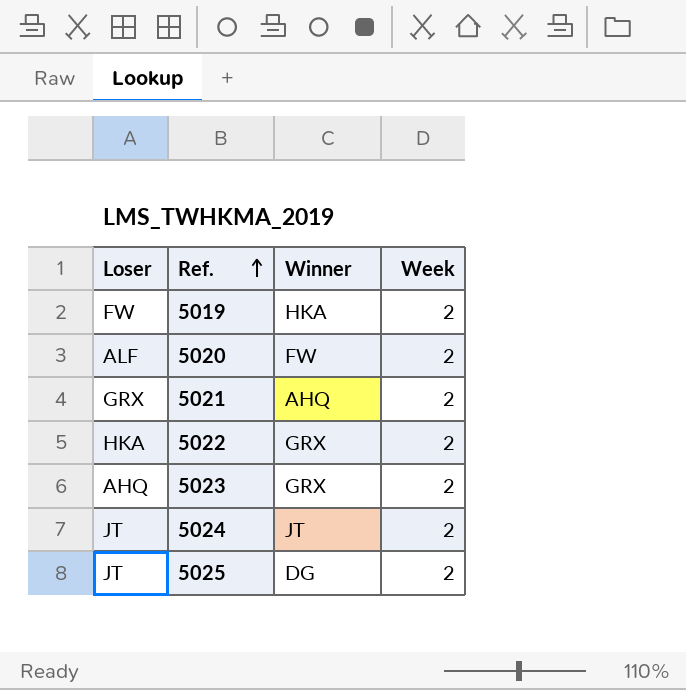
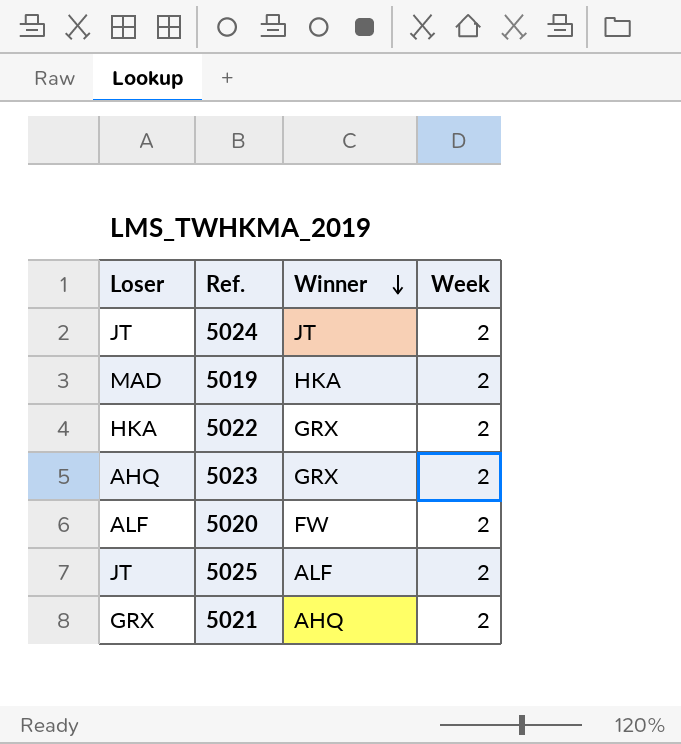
row order: Ref. ascending -> Winner descending
5019 | Loser: FW -> MAD
5025 | Winner: DG -> ALF

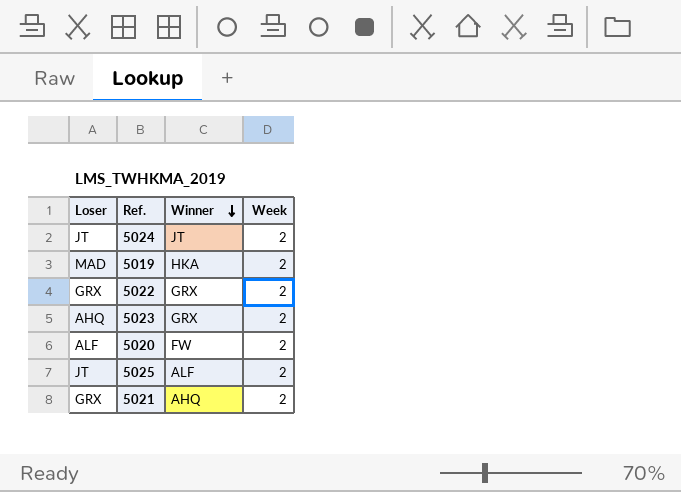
5022 | Loser: HKA -> GRX

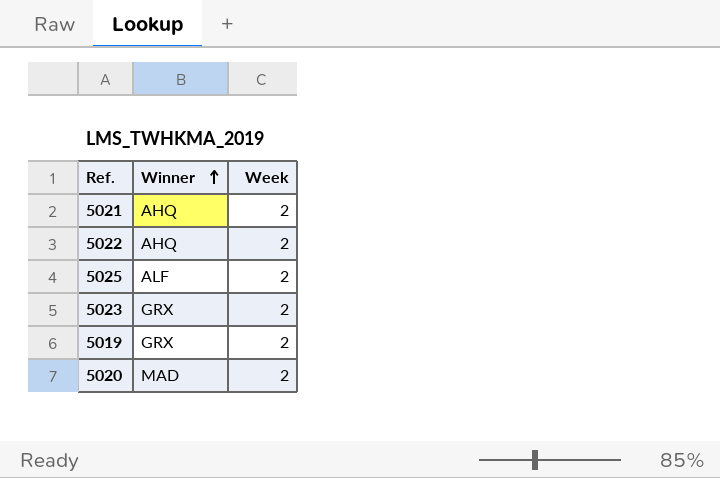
row order: Winner descending -> Winner ascending
column Loser | position: 1 -> none
row 5024: JT | JT | 2 -> none
5022 | Winner: GRX -> AHQ
5019 | Winner: HKA -> GRX
5020 | Winner: FW -> MAD

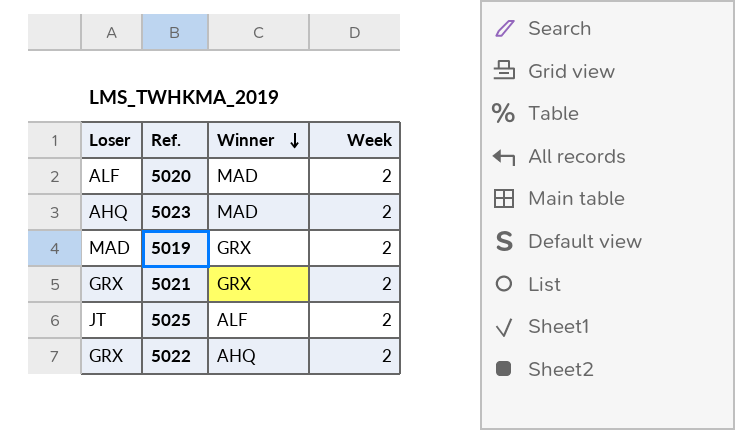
row order: Winner ascending -> Winner descending
column Loser | position: none -> 1
5023 | Winner: GRX -> MAD
5021 | Winner: AHQ -> GRX

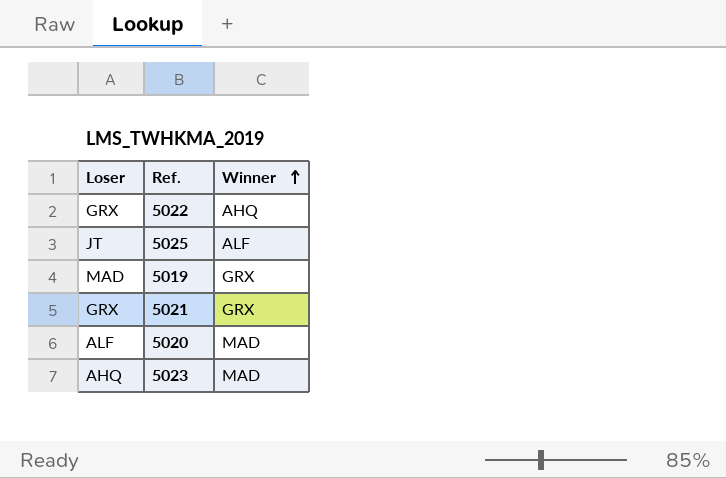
row order: Winner descending -> Winner ascending
column Week | position: 4 -> none

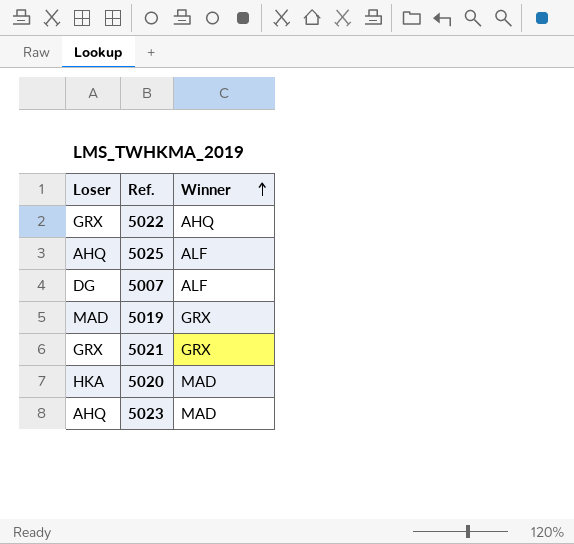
5025 | Loser: JT -> AHQ
row 5007: none -> DG | ALF
5020 | Loser: ALF -> HKA

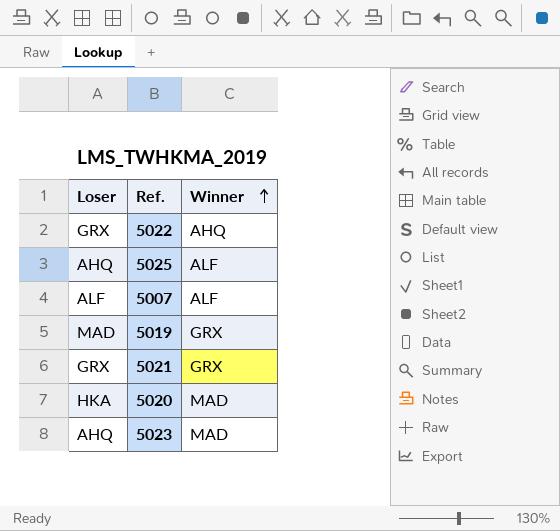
5007 | Loser: DG -> ALF

